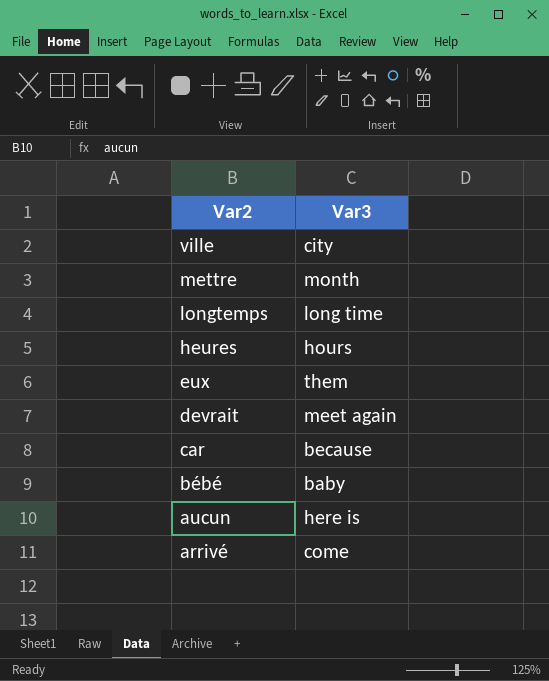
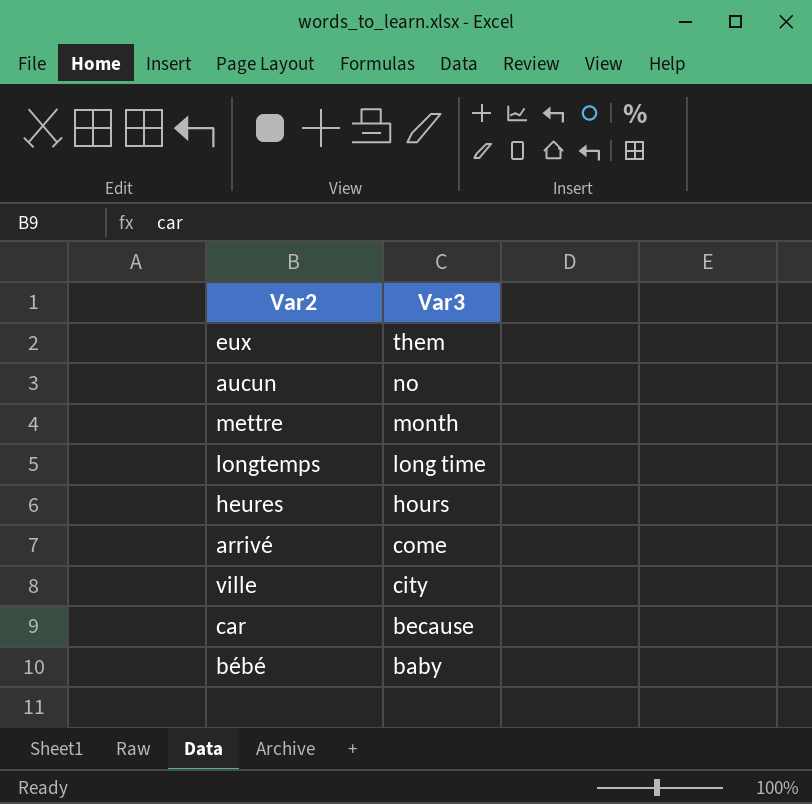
row order: Var2 descending -> Var3 descending
row devrait: meet again -> none
aucun | Var3: here is -> no

